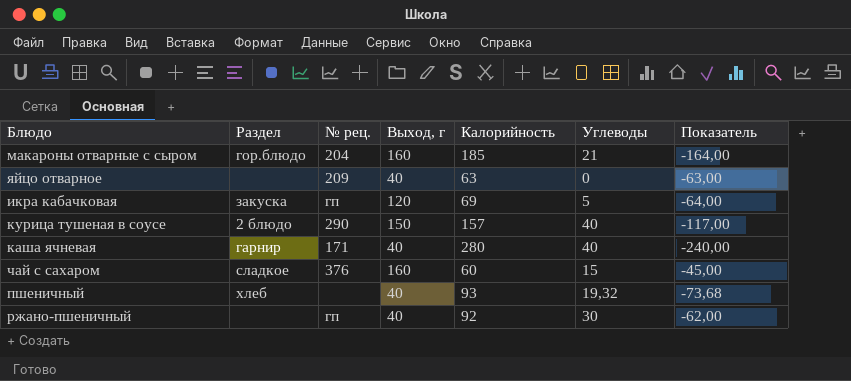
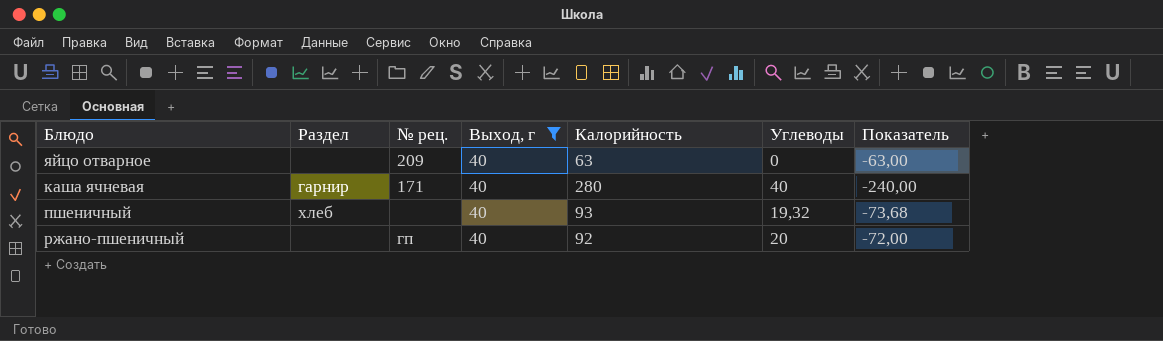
filter: none -> Выход, г = 40
ржано-пшеничный | Углеводы: 30 -> 20
ржано-пшеничный | Показатель: -62,00 -> -72,00

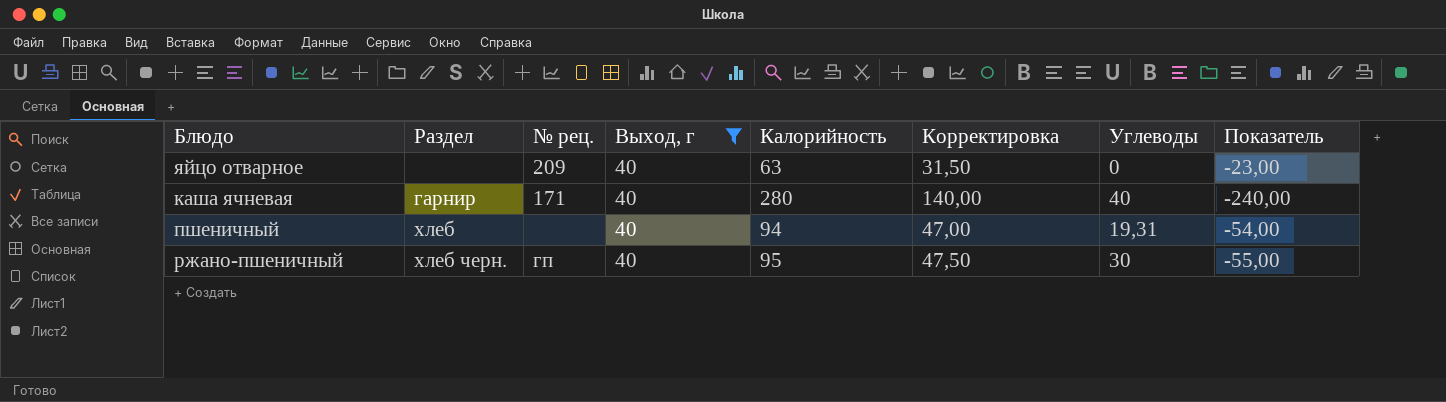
column Корректировка | formula: none -> [Калорийность] * 0,5
column Показатель | formula: [Углеводы] - [Калорийность] -> [Выход, г] - [Калорийность]
пшеничный | Калорийность: 93 -> 94
пшеничный | Углеводы: 19,32 -> 19,31
ржано-пшеничный | Раздел: none -> хлеб черн.
ржано-пшеничный | Калорийность: 92 -> 95
ржано-пшеничный | Углеводы: 20 -> 30

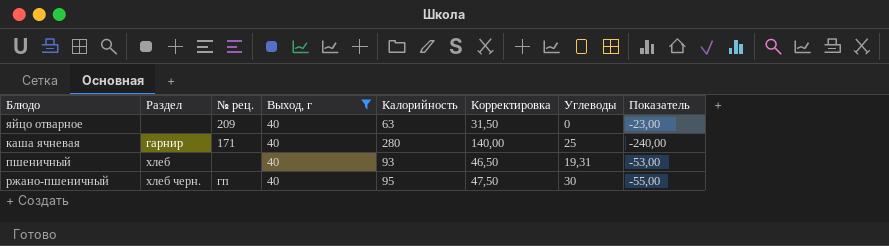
каша ячневая | Углеводы: 40 -> 25
пшеничный | Калорийность: 94 -> 93
пшеничный | Корректировка: 47,00 -> 46,50
пшеничный | Показатель: -54,00 -> -53,00

